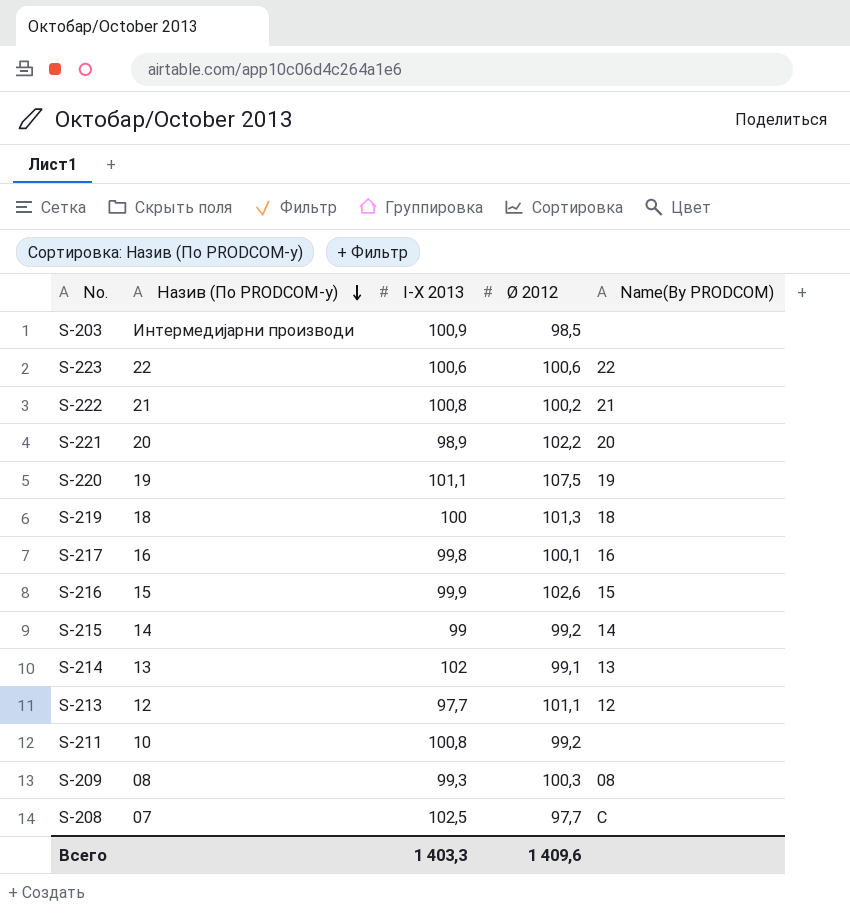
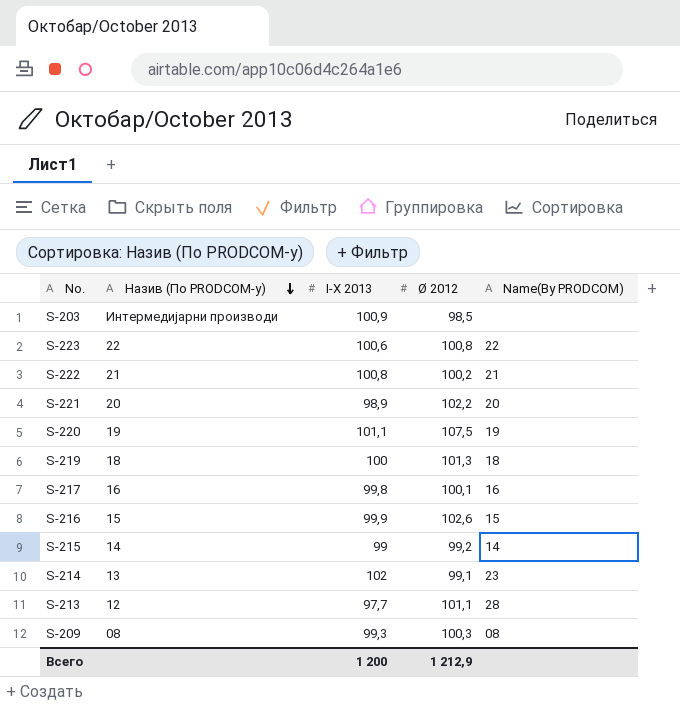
row S-211: 10 | 100,8 | 99,2 | none -> none
row S-208: 07 | 102,5 | 97,7 | C -> none
S-223 | Ø 2012: 100,6 -> 100,8
S-214 | Name(By PRODCOM): 13 -> 23
S-213 | Name(By PRODCOM): 12 -> 28
Всего | I-X 2013: 1 403,3 -> 1 200
Всего | Ø 2012: 1 409,6 -> 1 212,9

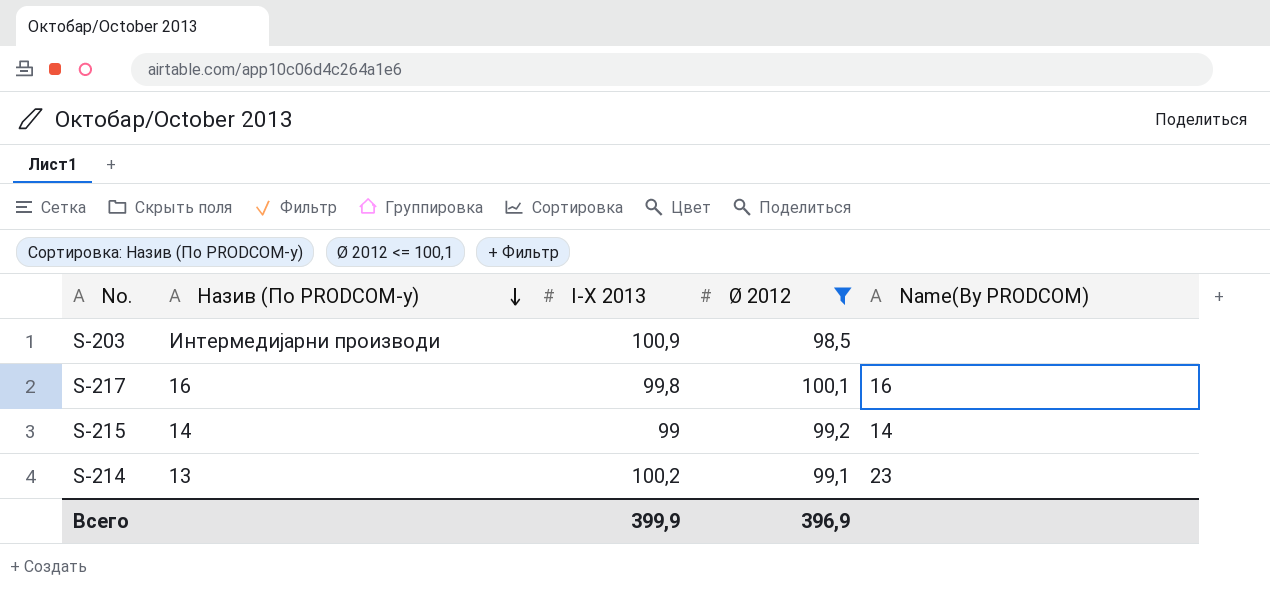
filter: none -> Ø 2012 <= 100,1
S-214 | I-X 2013: 102 -> 100,2
Всего | I-X 2013: 1 200 -> 399,9
Всего | Ø 2012: 1 212,9 -> 396,9

